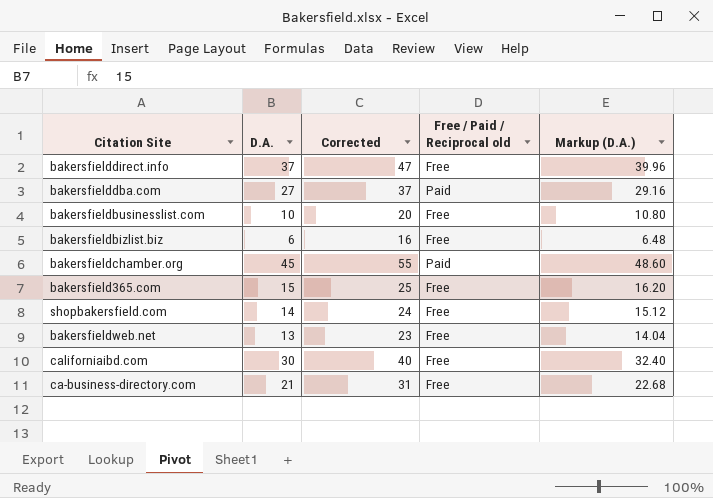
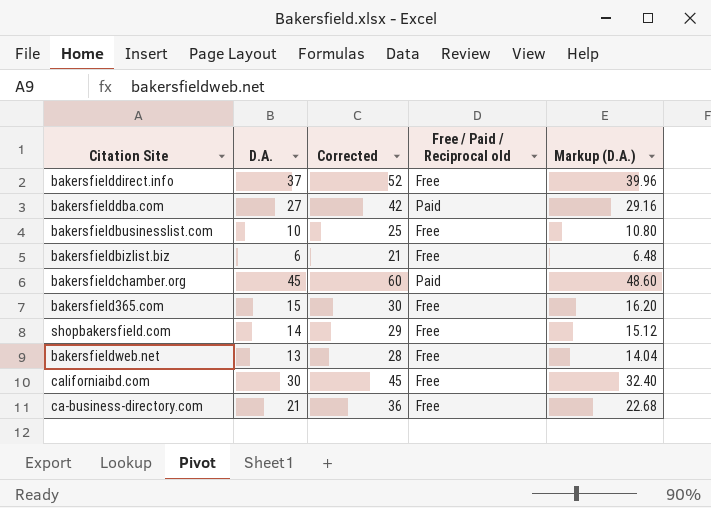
column Corrected | formula: [D.A.] + 10 -> [D.A.] + 15

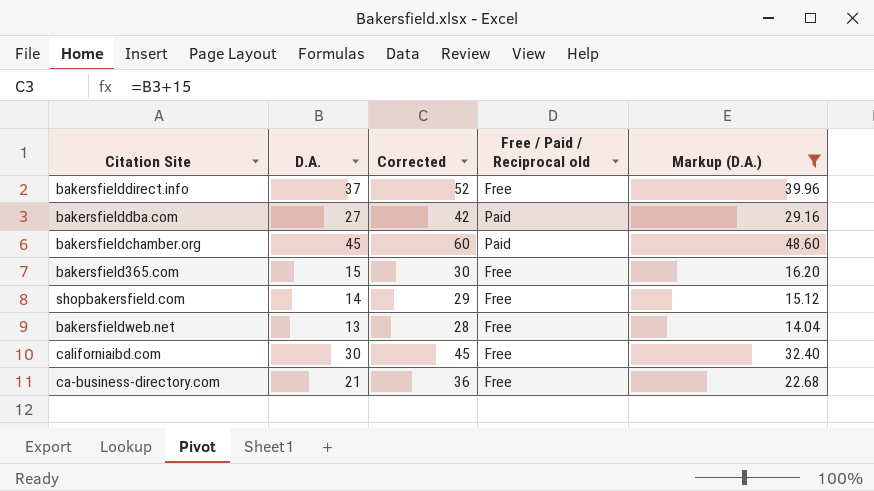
filter: none -> Markup (D.A.) >= 14.04

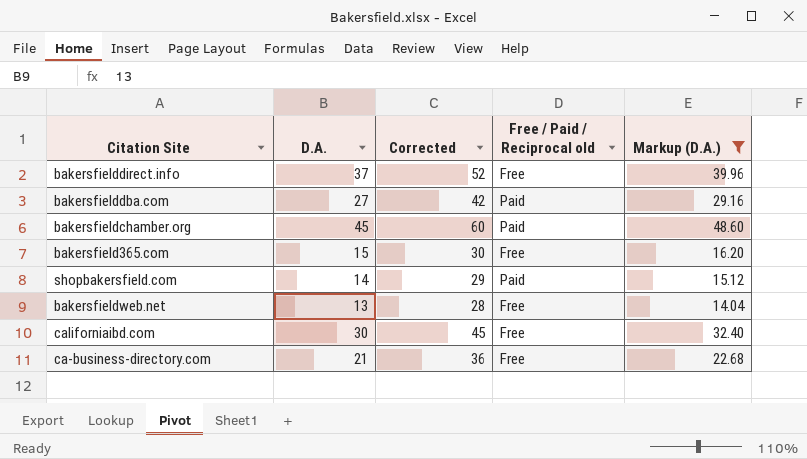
shopbakersfield.com | Free / Paid / Reciprocal old: Free -> Paid

